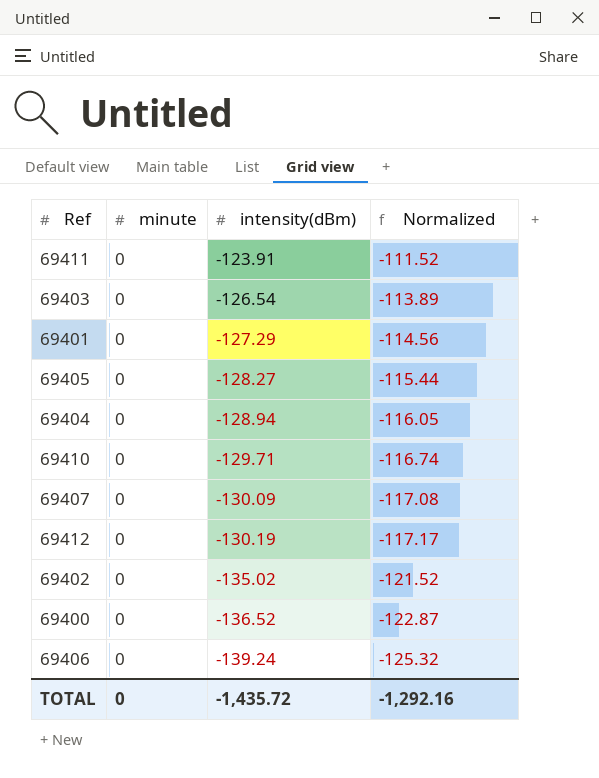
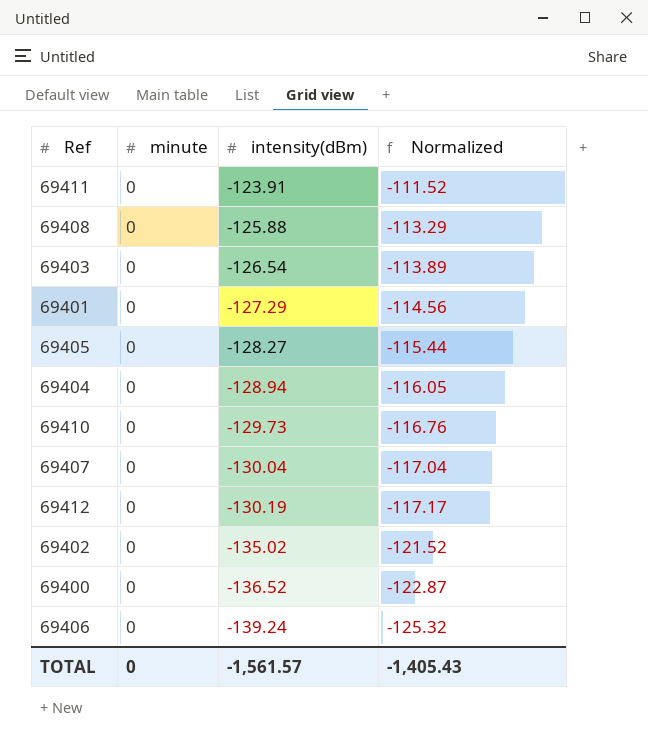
row 69408: none -> 0 | -125.88 | -113.29
69410 | intensity(dBm): -129.71 -> -129.73
69410 | Normalized: -116.74 -> -116.76
69407 | intensity(dBm): -130.09 -> -130.04
69407 | Normalized: -117.08 -> -117.04
TOTAL | intensity(dBm): -1,435.72 -> -1,561.57
TOTAL | Normalized: -1,292.16 -> -1,405.43

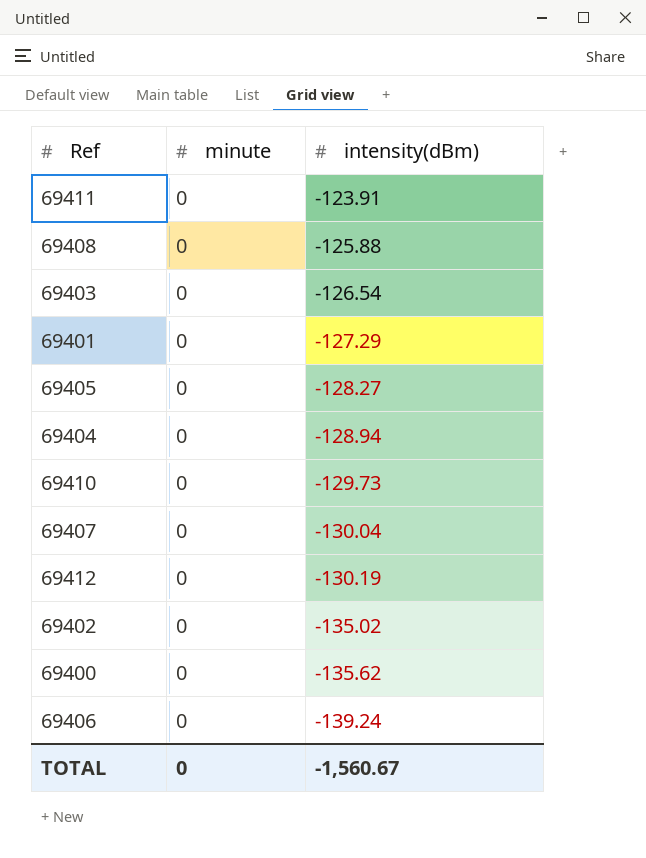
column Normalized | formula: [intensity(dBm)] * 0.9 -> none
69400 | intensity(dBm): -136.52 -> -135.62
TOTAL | intensity(dBm): -1,561.57 -> -1,560.67

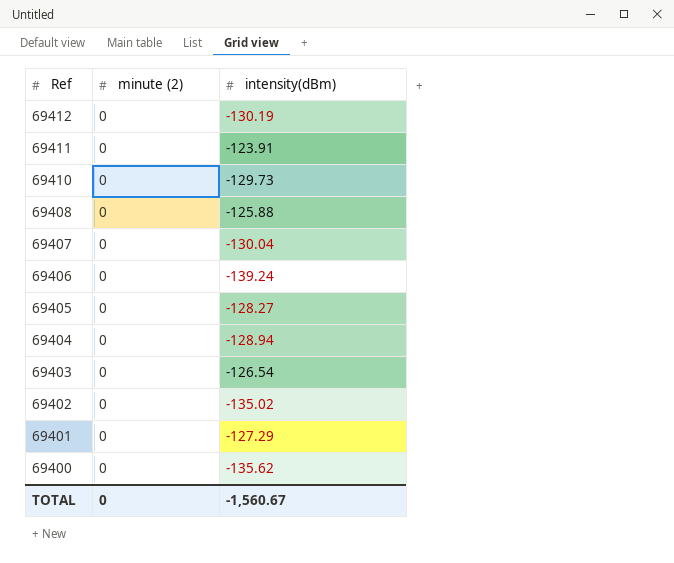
row order: intensity(dBm) descending -> Ref descending
column name: minute -> minute (2)

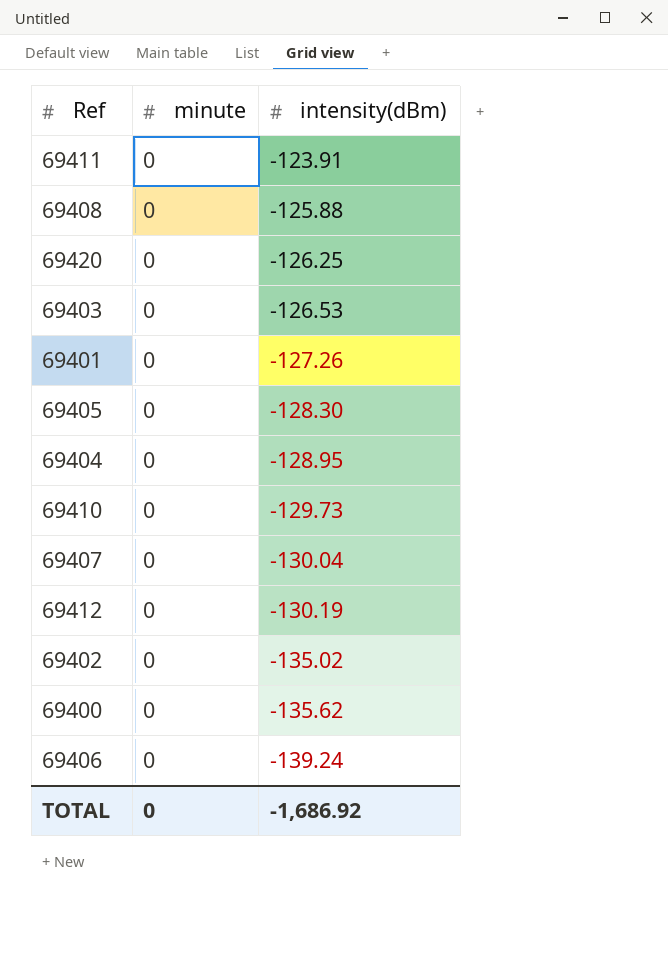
row order: Ref descending -> intensity(dBm) descending
column name: minute (2) -> minute
row 69420: none -> 0 | -126.25
69403 | intensity(dBm): -126.54 -> -126.53
69401 | intensity(dBm): -127.29 -> -127.26
69405 | intensity(dBm): -128.27 -> -128.30
69404 | intensity(dBm): -128.94 -> -128.95
TOTAL | intensity(dBm): -1,560.67 -> -1,686.92

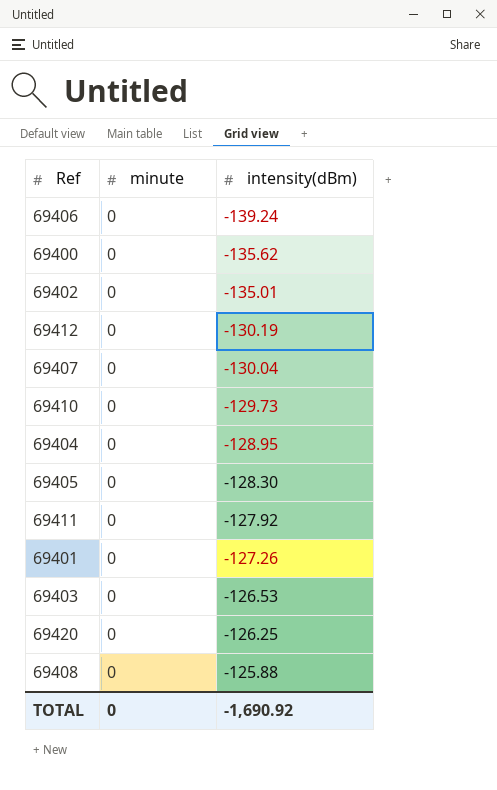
row order: intensity(dBm) descending -> intensity(dBm) ascending
69402 | intensity(dBm): -135.02 -> -135.01
69411 | intensity(dBm): -123.91 -> -127.92
TOTAL | intensity(dBm): -1,686.92 -> -1,690.92

